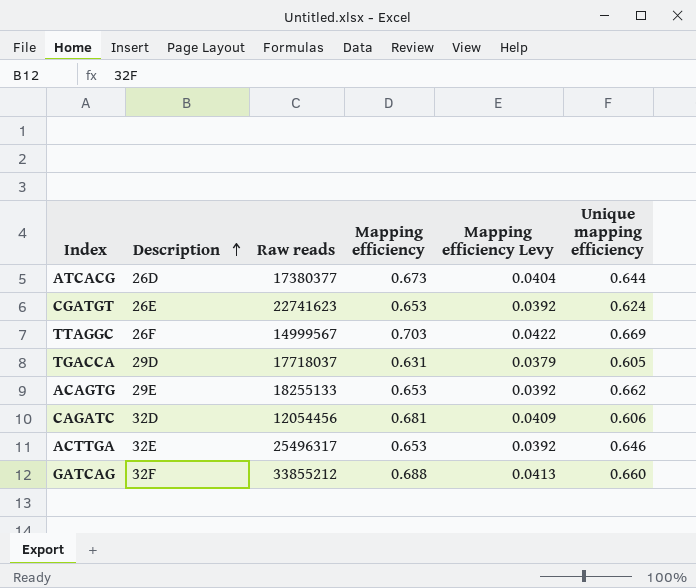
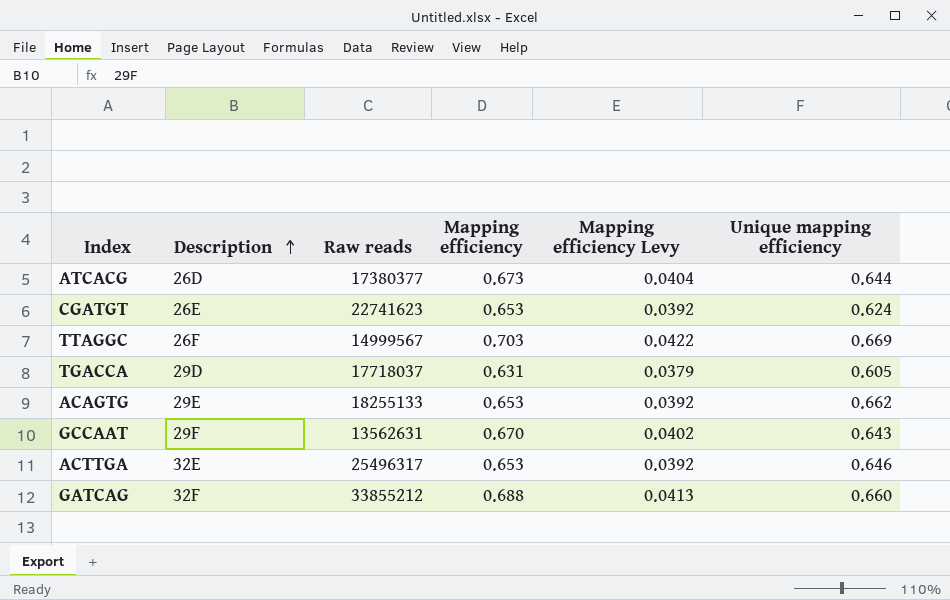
row CAGATC: 32D | 12054456 | 0.681 | 0.0409 | 0.606 -> none
row GCCAAT: none -> 29F | 13562631 | 0.670 | 0.0402 | 0.643

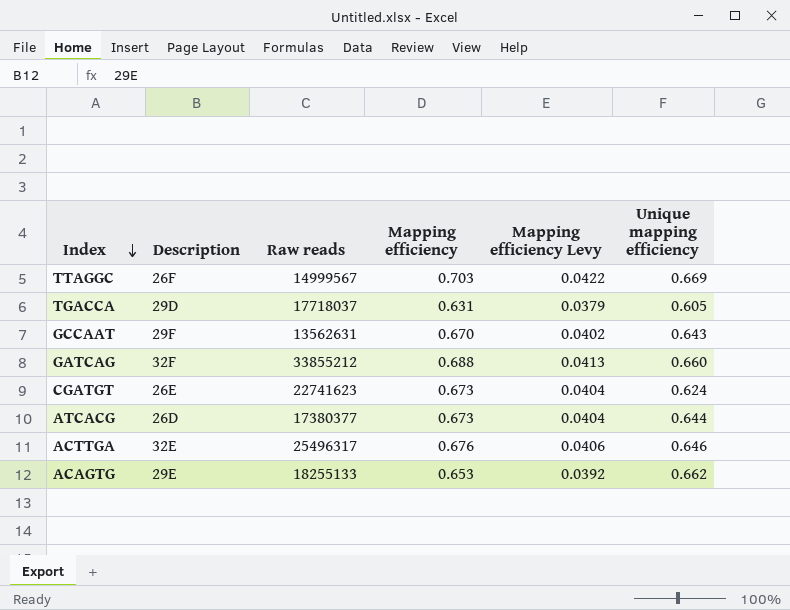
row order: Description ascending -> Index descending
CGATGT | Mapping efficiency: 0.653 -> 0.673
CGATGT | Mapping efficiency Levy: 0.0392 -> 0.0404
ACTTGA | Mapping efficiency: 0.653 -> 0.676
ACTTGA | Mapping efficiency Levy: 0.0392 -> 0.0406

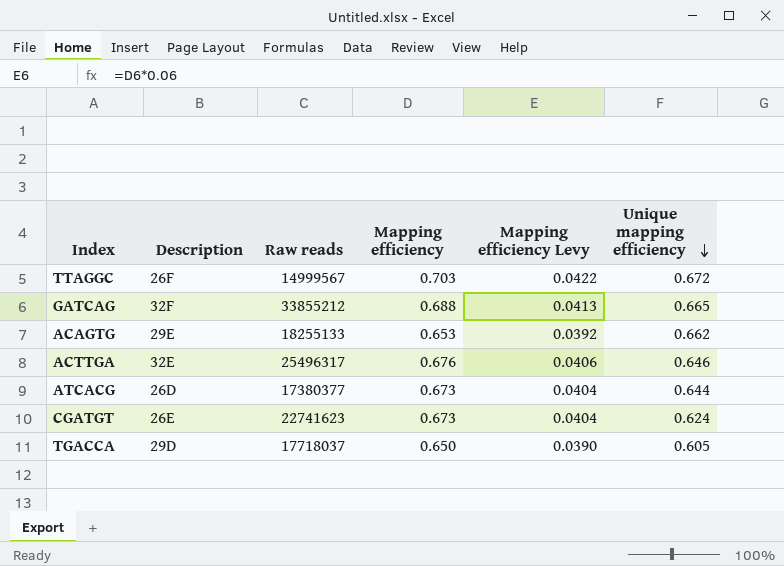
row order: Index descending -> Unique mapping efficiency descending
row GCCAAT: 29F | 13562631 | 0.670 | 0.0402 | 0.643 -> none
TTAGGC | Unique mapping efficiency: 0.669 -> 0.672
GATCAG | Unique mapping efficiency: 0.660 -> 0.665
TGACCA | Mapping efficiency: 0.631 -> 0.650
TGACCA | Mapping efficiency Levy: 0.0379 -> 0.0390

